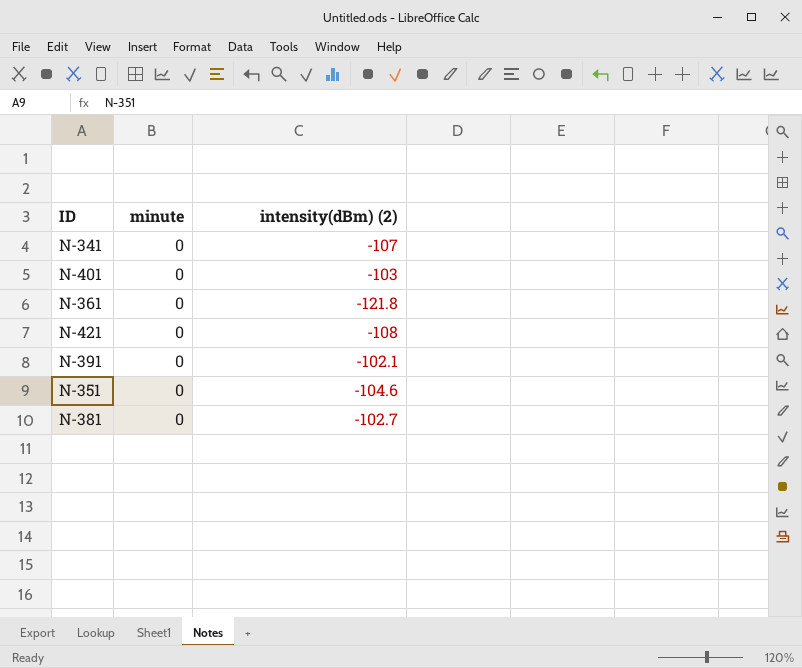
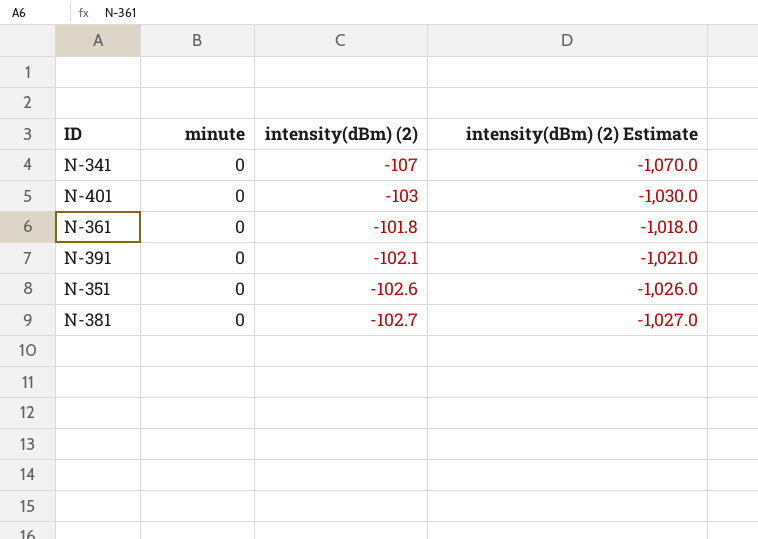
column intensity(dBm) (2) Estimate | formula: none -> [intensity(dBm) (2)] * 10
row N-421: 0 | -108 -> none
N-361 | intensity(dBm) (2): -121.8 -> -101.8
N-351 | intensity(dBm) (2): -104.6 -> -102.6

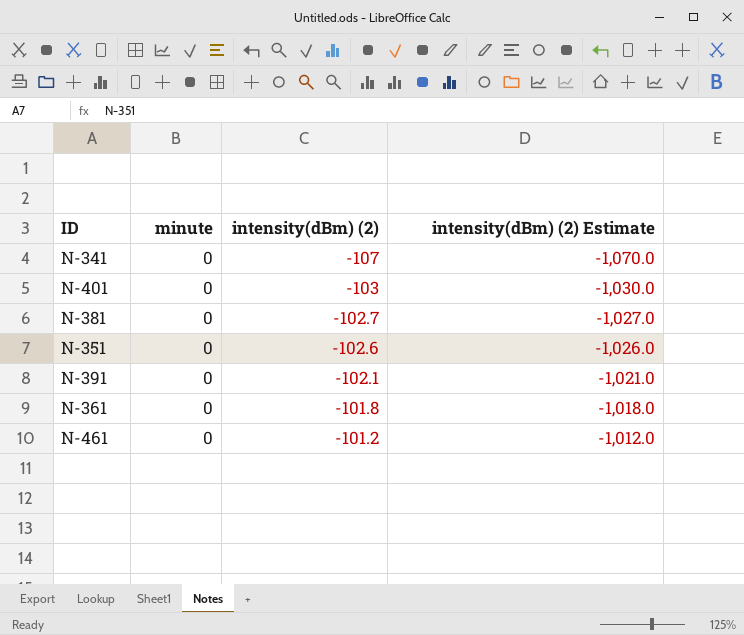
row order: none -> intensity(dBm) (2) ascending
row N-461: none -> 0 | -101.2 | -1,012.0

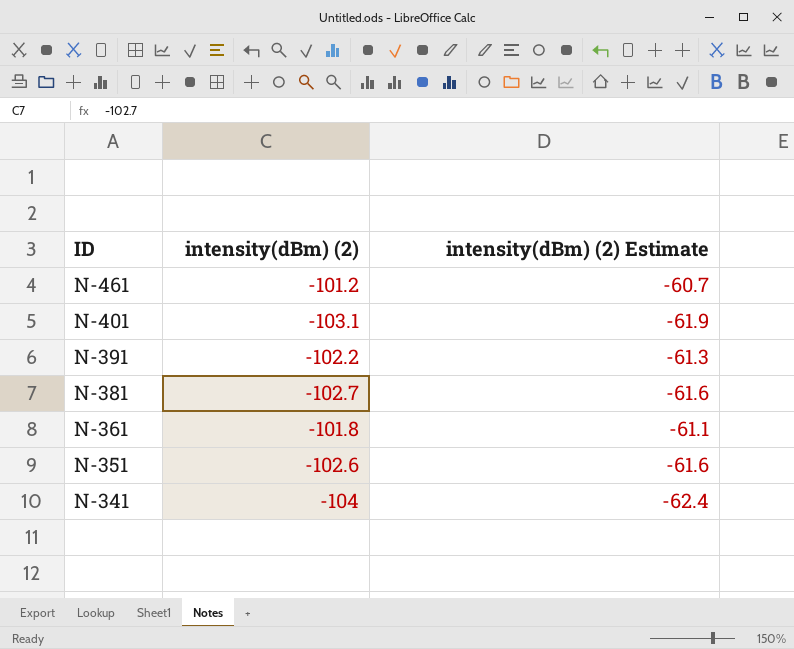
row order: intensity(dBm) (2) ascending -> ID descending
column minute | position: 2 -> none
column intensity(dBm) (2) Estimate | formula: [intensity(dBm) (2)] * 10 -> [intensity(dBm) (2)] * 0.6
N-401 | intensity(dBm) (2): -103 -> -103.1
N-391 | intensity(dBm) (2): -102.1 -> -102.2
N-341 | intensity(dBm) (2): -107 -> -104

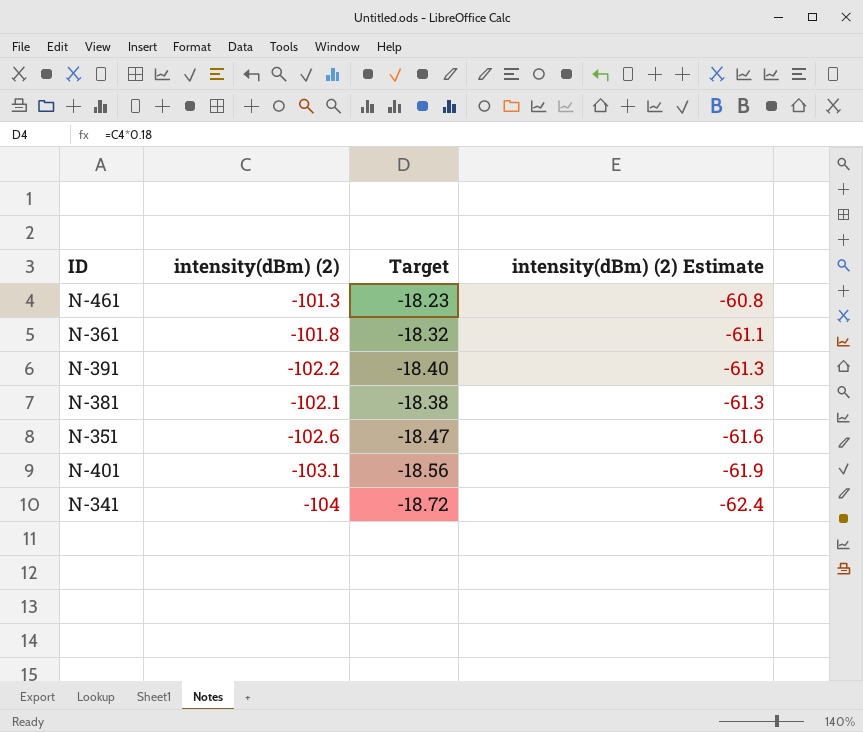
row order: ID descending -> intensity(dBm) (2) Estimate descending
column Target | formula: none -> [intensity(dBm) (2)] * 0.18
N-461 | intensity(dBm) (2): -101.2 -> -101.3
N-461 | intensity(dBm) (2) Estimate: -60.7 -> -60.8
N-381 | intensity(dBm) (2): -102.7 -> -102.1
N-381 | intensity(dBm) (2) Estimate: -61.6 -> -61.3

